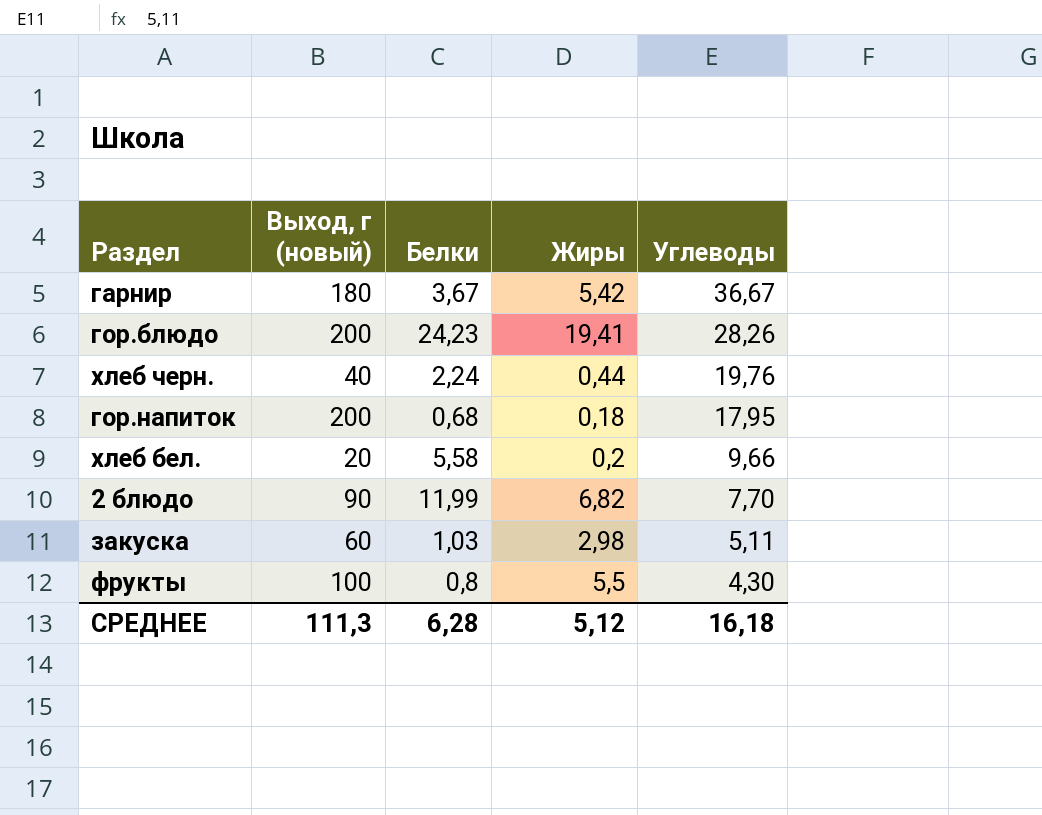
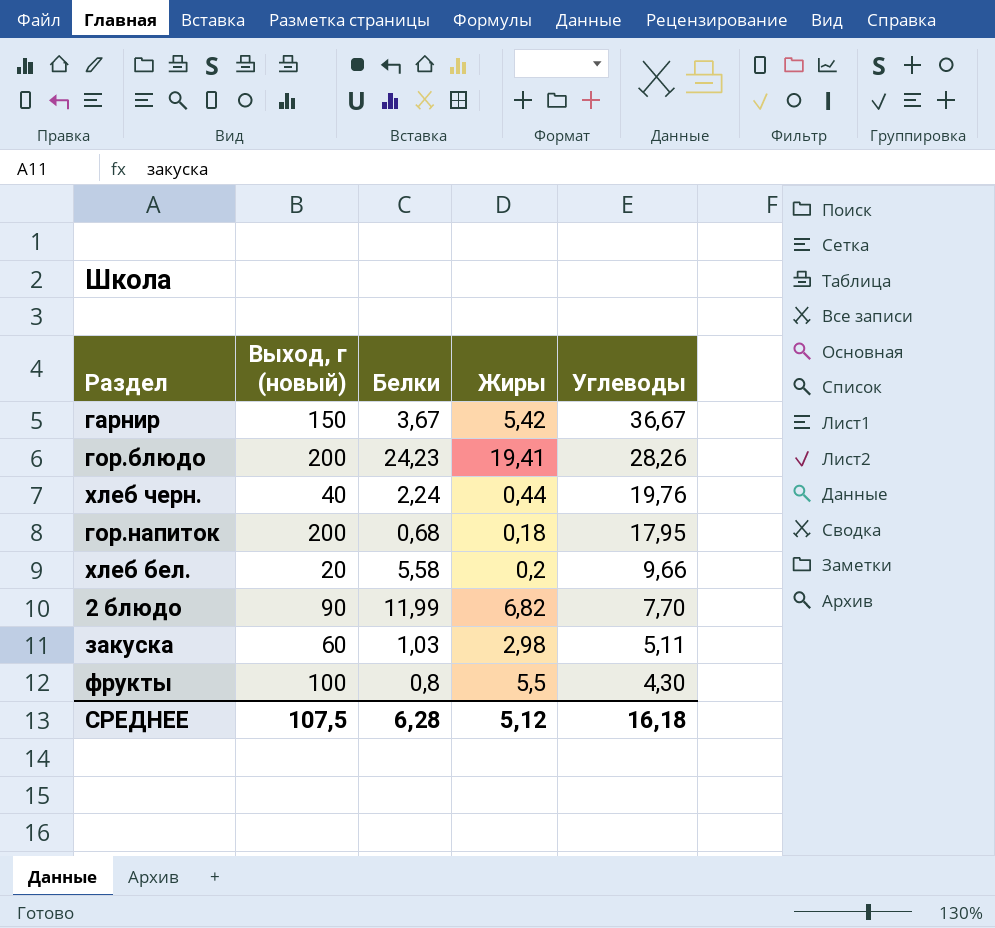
гарнир | Выход, г (новый): 180 -> 150
СРЕДНЕЕ | Выход, г (новый): 111,3 -> 107,5

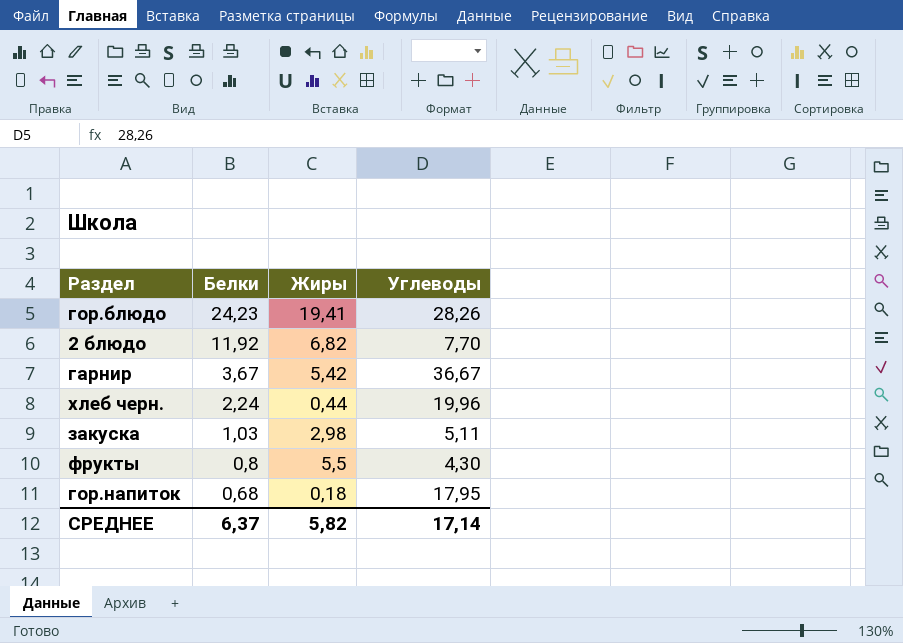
row order: Углеводы descending -> Белки descending
column Выход, г (новый) | position: 2 -> none
row хлеб бел.: 20 | 5,58 | 0,2 | 9,66 -> none
2 блюдо | Белки: 11,99 -> 11,92
хлеб черн. | Углеводы: 19,76 -> 19,96
СРЕДНЕЕ | Белки: 6,28 -> 6,37
СРЕДНЕЕ | Жиры: 5,12 -> 5,82
СРЕДНЕЕ | Углеводы: 16,18 -> 17,14

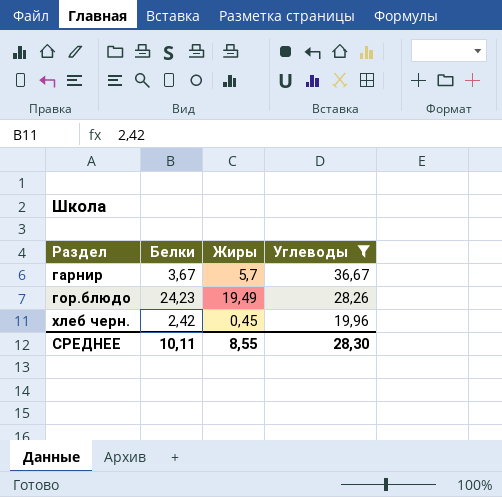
filter: none -> Углеводы >= 19,96
row order: Белки descending -> Раздел ascending
гарнир | Жиры: 5,42 -> 5,7
гор.блюдо | Жиры: 19,41 -> 19,49
хлеб черн. | Белки: 2,24 -> 2,42
хлеб черн. | Жиры: 0,44 -> 0,45
СРЕДНЕЕ | Белки: 6,37 -> 10,11
СРЕДНЕЕ | Жиры: 5,82 -> 8,55
СРЕДНЕЕ | Углеводы: 17,14 -> 28,30

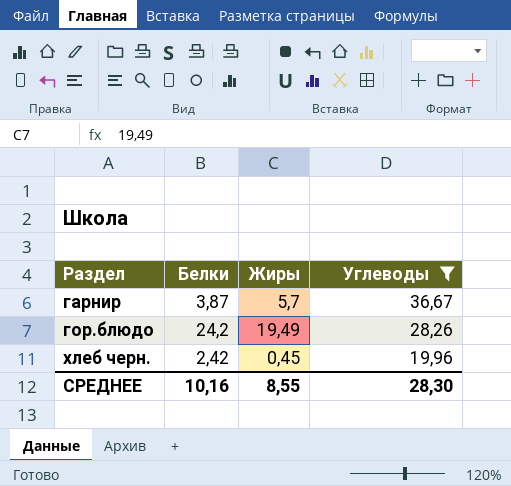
гарнир | Белки: 3,67 -> 3,87
гор.блюдо | Белки: 24,23 -> 24,2
СРЕДНЕЕ | Белки: 10,11 -> 10,16

